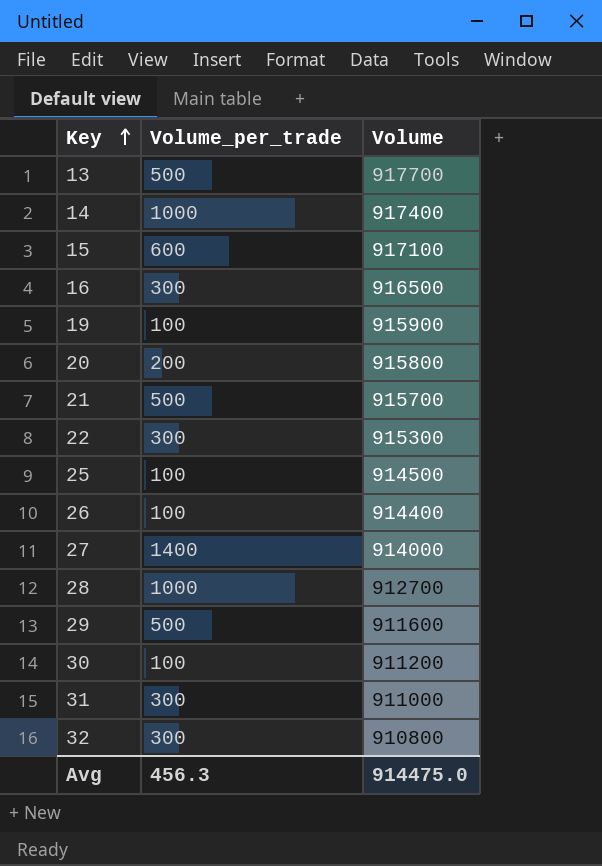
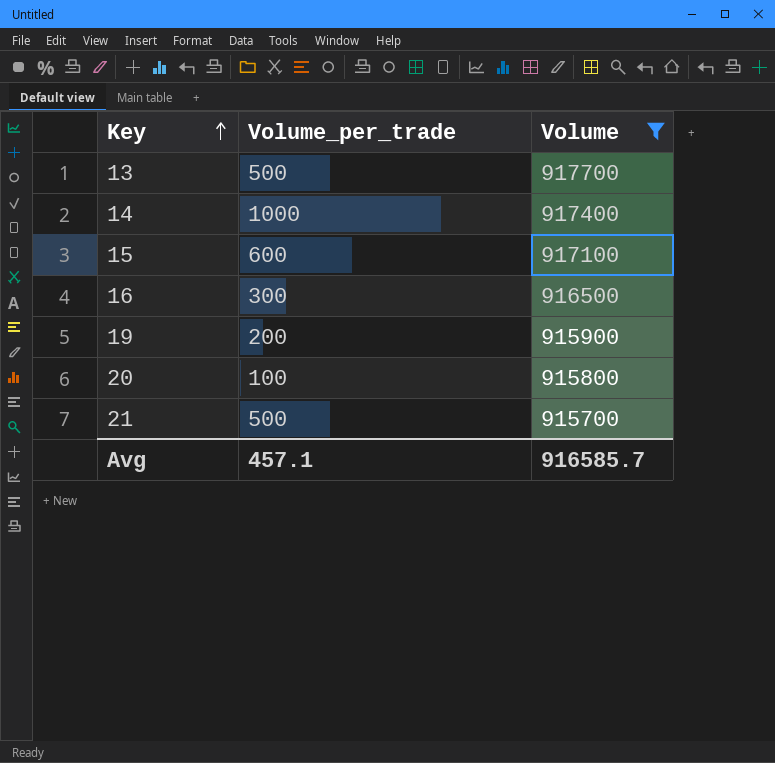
filter: none -> Volume >= 915700
19 | Volume_per_trade: 100 -> 200
20 | Volume_per_trade: 200 -> 100
Avg | Volume_per_trade: 456.3 -> 457.1
Avg | Volume: 914475.0 -> 916585.7

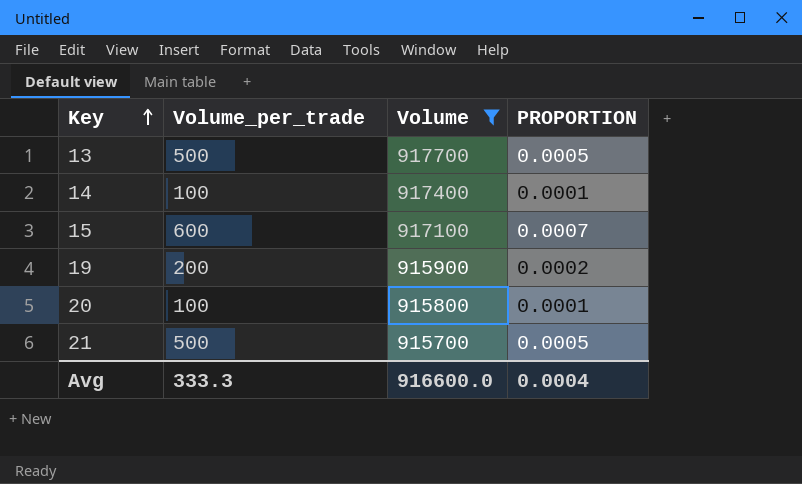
column PROPORTION | formula: none -> [Volume_per_trade] / [Volume]
row 16: 300 | 916500 -> none
14 | Volume_per_trade: 1000 -> 100
Avg | Volume_per_trade: 457.1 -> 333.3
Avg | Volume: 916585.7 -> 916600.0

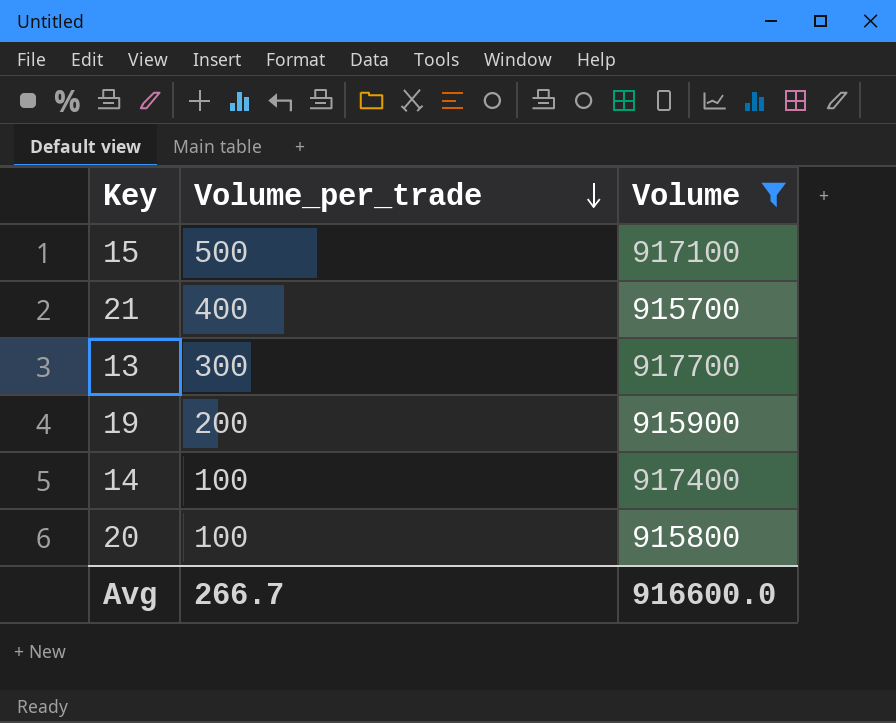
row order: Key ascending -> Volume_per_trade descending
column PROPORTION | formula: [Volume_per_trade] / [Volume] -> none
15 | Volume_per_trade: 600 -> 500
21 | Volume_per_trade: 500 -> 400
13 | Volume_per_trade: 500 -> 300
Avg | Volume_per_trade: 333.3 -> 266.7

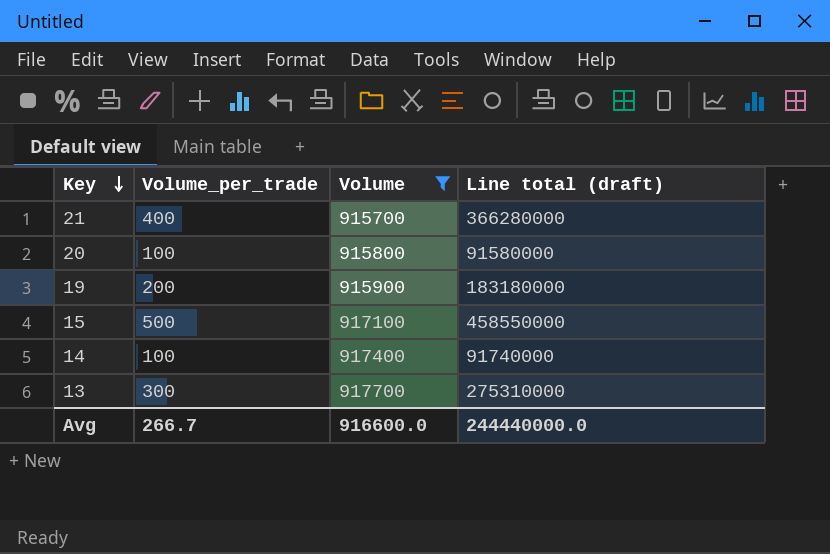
row order: Volume_per_trade descending -> Key descending
column Line total (draft) | formula: none -> [Volume_per_trade] * [Volume]

